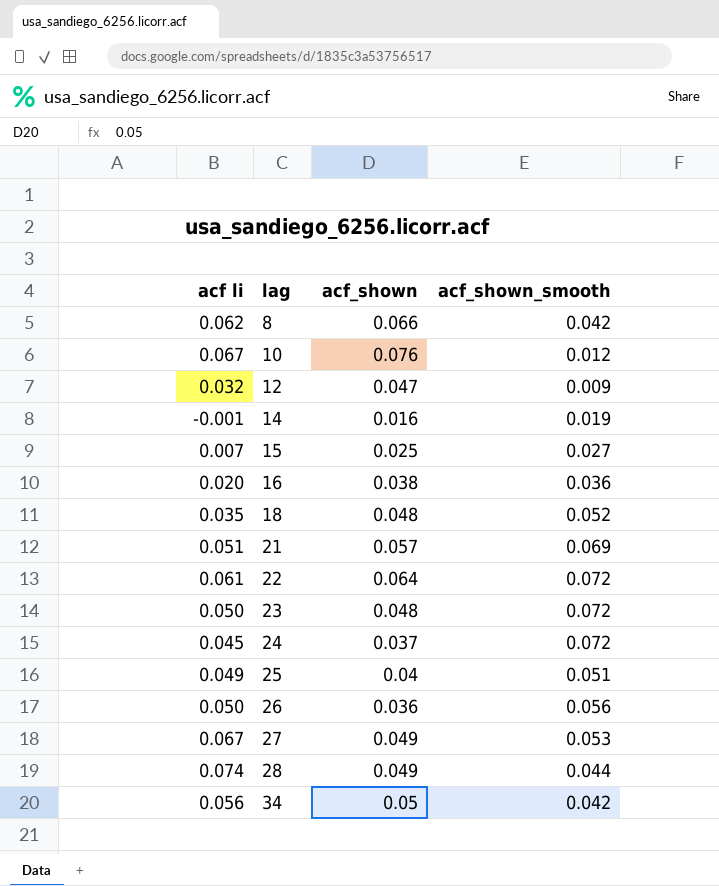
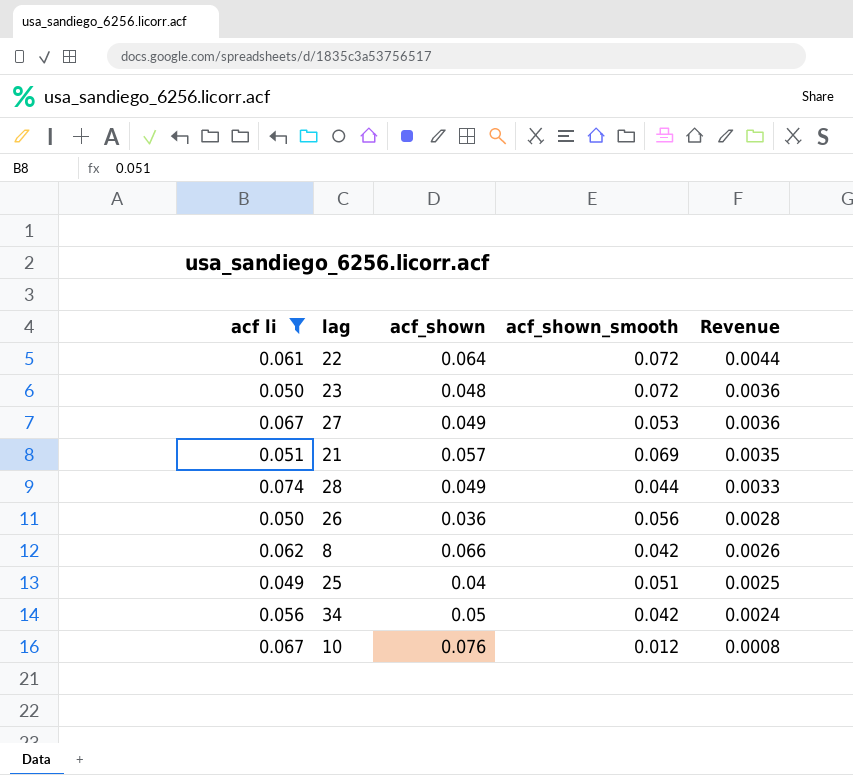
filter: none -> acf li >= 0.049
row order: lag ascending -> Revenue descending
column Revenue | formula: none -> [acf li] * [acf_shown_smooth]

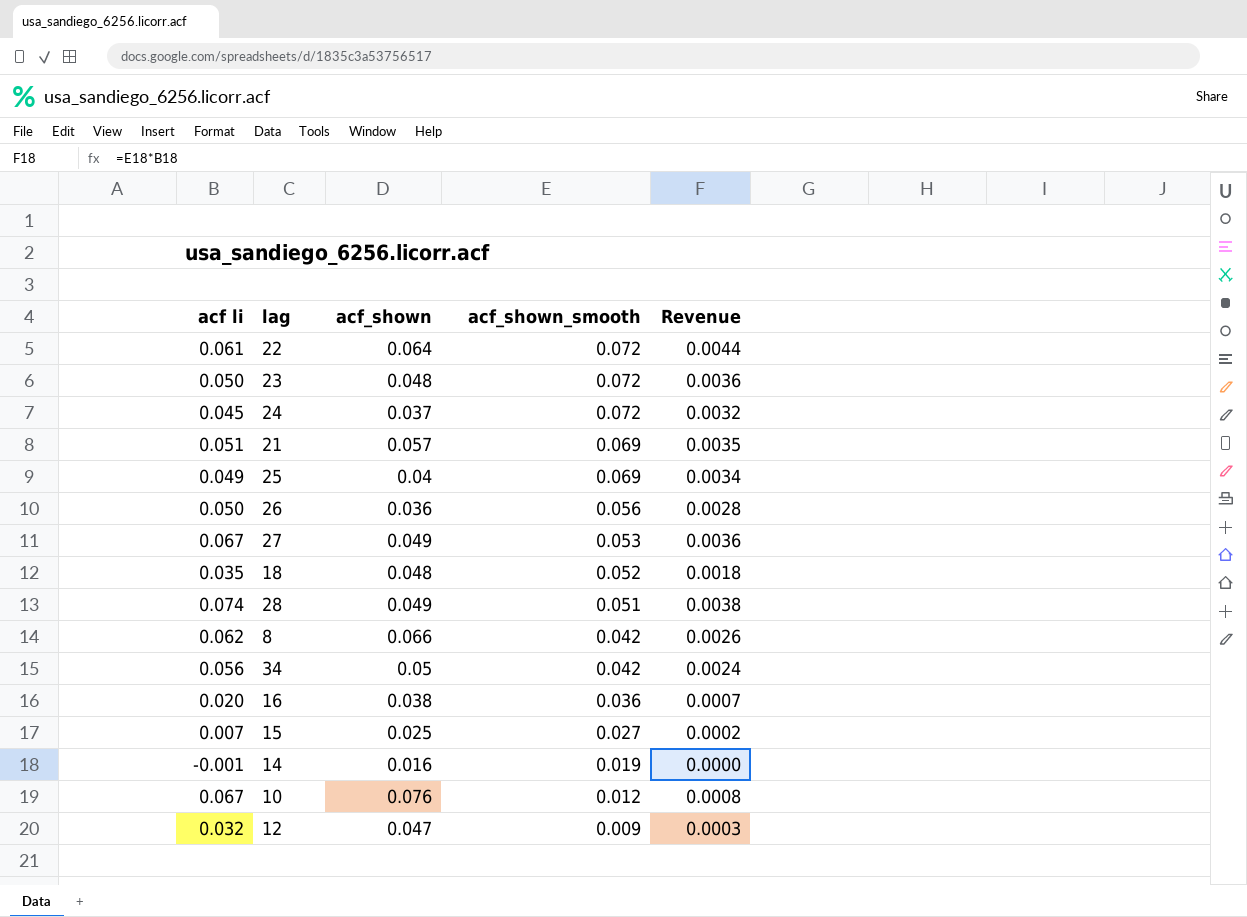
filter: acf li >= 0.049 -> none
row order: Revenue descending -> acf_shown_smooth descending
25 | acf_shown_smooth: 0.051 -> 0.069
25 | Revenue: 0.0025 -> 0.0034
28 | acf_shown_smooth: 0.044 -> 0.051
28 | Revenue: 0.0033 -> 0.0038

